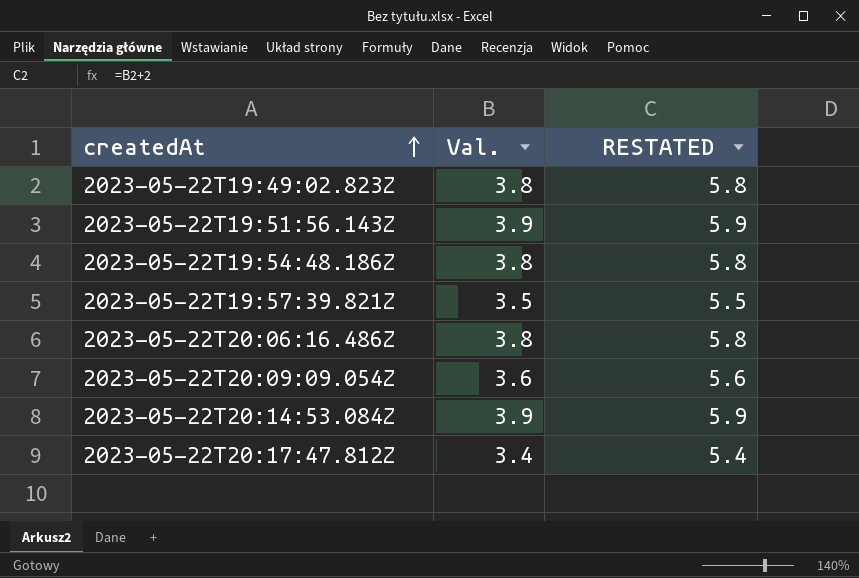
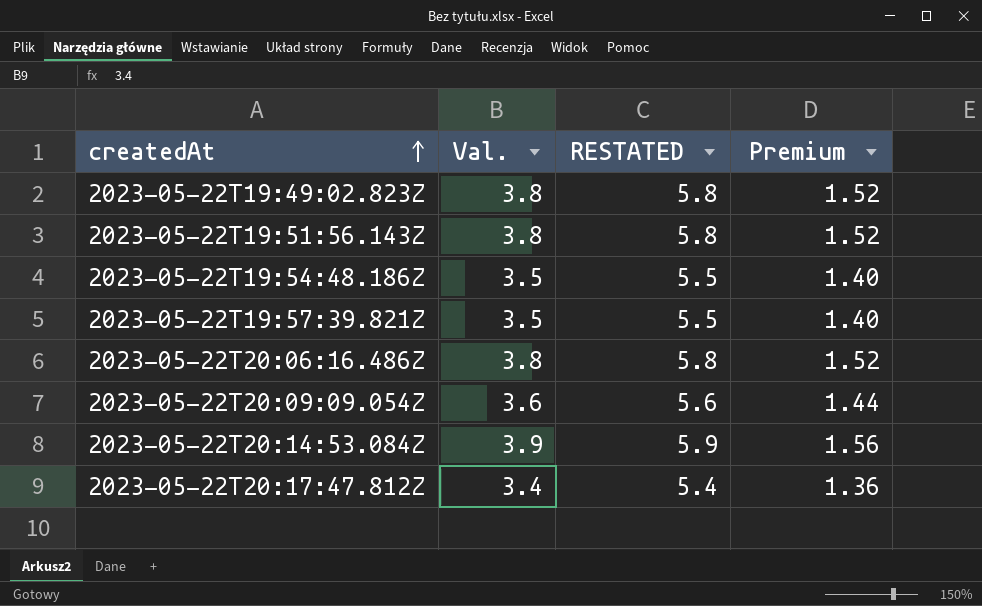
column Premium | formula: none -> [Val.] * 0.4
2023-05-22T19:51:56.143Z | Val.: 3.9 -> 3.8
2023-05-22T19:51:56.143Z | RESTATED: 5.9 -> 5.8
2023-05-22T19:54:48.186Z | Val.: 3.8 -> 3.5
2023-05-22T19:54:48.186Z | RESTATED: 5.8 -> 5.5

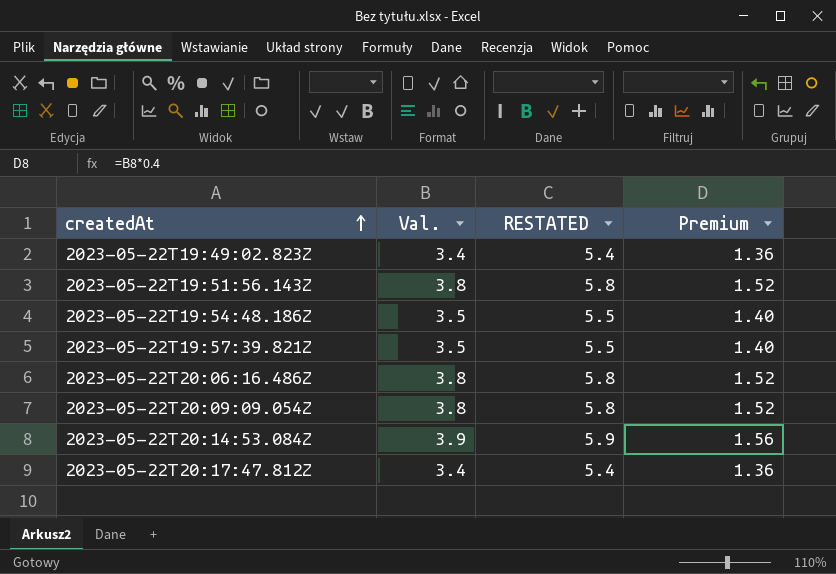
2023-05-22T19:49:02.823Z | Val.: 3.8 -> 3.4
2023-05-22T19:49:02.823Z | RESTATED: 5.8 -> 5.4
2023-05-22T19:49:02.823Z | Premium: 1.52 -> 1.36
2023-05-22T20:09:09.054Z | Val.: 3.6 -> 3.8
2023-05-22T20:09:09.054Z | RESTATED: 5.6 -> 5.8
2023-05-22T20:09:09.054Z | Premium: 1.44 -> 1.52

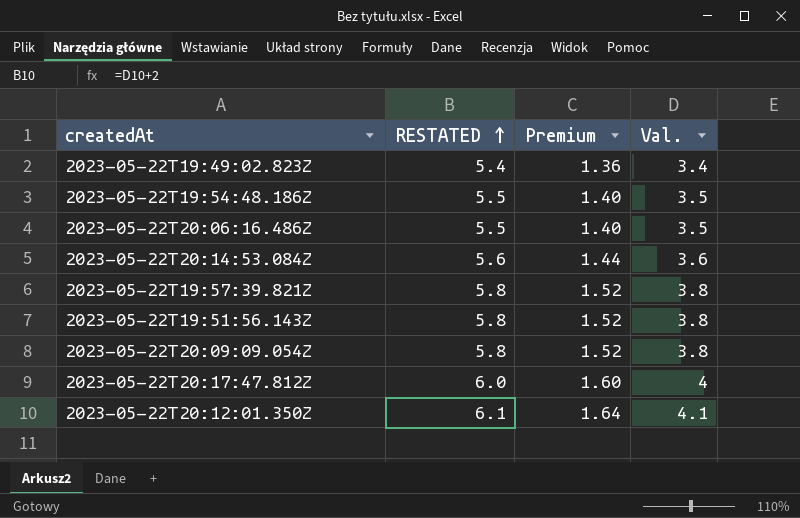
row order: createdAt ascending -> RESTATED ascending
column Val. | position: 2 -> 4
2023-05-22T20:06:16.486Z | RESTATED: 5.8 -> 5.5
2023-05-22T20:06:16.486Z | Premium: 1.52 -> 1.40
2023-05-22T20:06:16.486Z | Val.: 3.8 -> 3.5
2023-05-22T20:14:53.084Z | RESTATED: 5.9 -> 5.6
2023-05-22T20:14:53.084Z | Premium: 1.56 -> 1.44
2023-05-22T20:14:53.084Z | Val.: 3.9 -> 3.6
2023-05-22T19:57:39.821Z | RESTATED: 5.5 -> 5.8
2023-05-22T19:57:39.821Z | Premium: 1.40 -> 1.52
2023-05-22T19:57:39.821Z | Val.: 3.5 -> 3.8
2023-05-22T20:17:47.812Z | RESTATED: 5.4 -> 6.0
2023-05-22T20:17:47.812Z | Premium: 1.36 -> 1.60
2023-05-22T20:17:47.812Z | Val.: 3.4 -> 4
row 2023-05-22T20:12:01.350Z: none -> 6.1 | 1.64 | 4.1

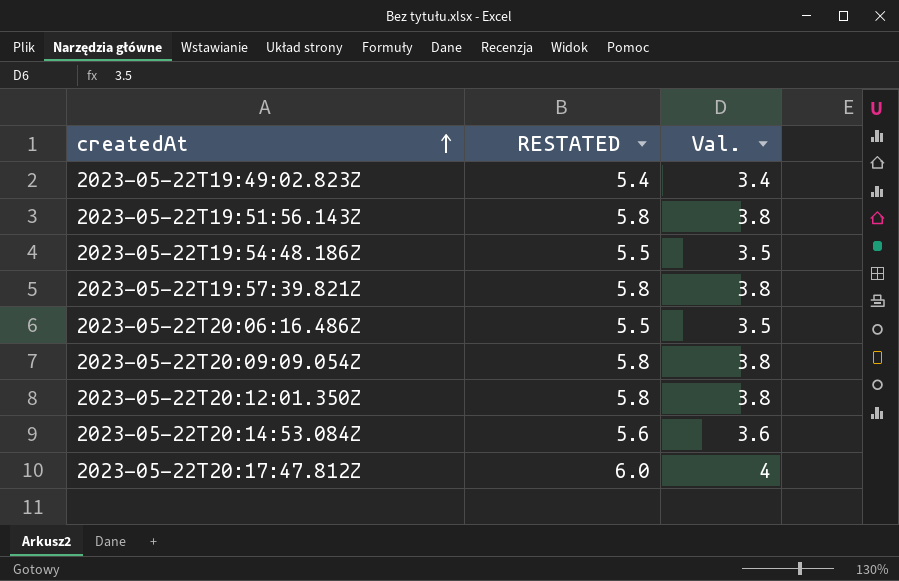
row order: RESTATED ascending -> createdAt ascending
column Premium | formula: [Val.] * 0.4 -> none
2023-05-22T20:12:01.350Z | RESTATED: 6.1 -> 5.8
2023-05-22T20:12:01.350Z | Val.: 4.1 -> 3.8

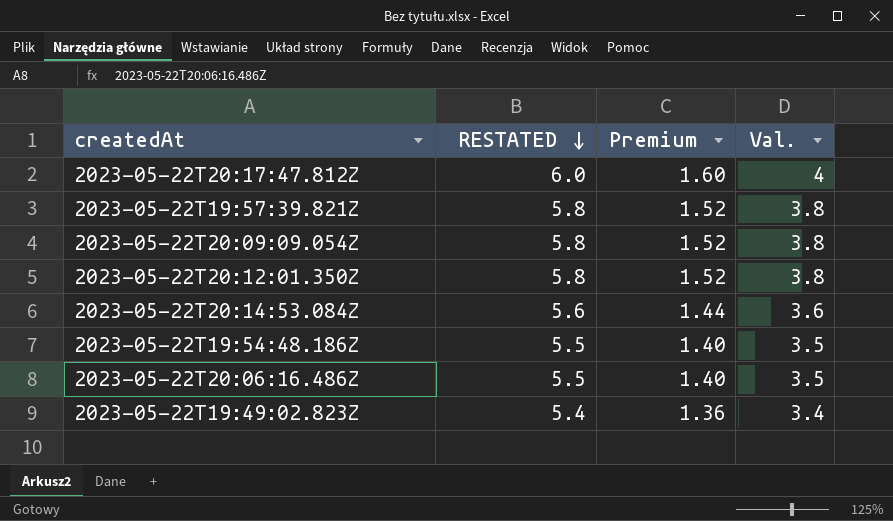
row order: createdAt ascending -> RESTATED descending
column Premium | formula: none -> [Val.] * 0.4
row 2023-05-22T19:51:56.143Z: 5.8 | 3.8 -> none

